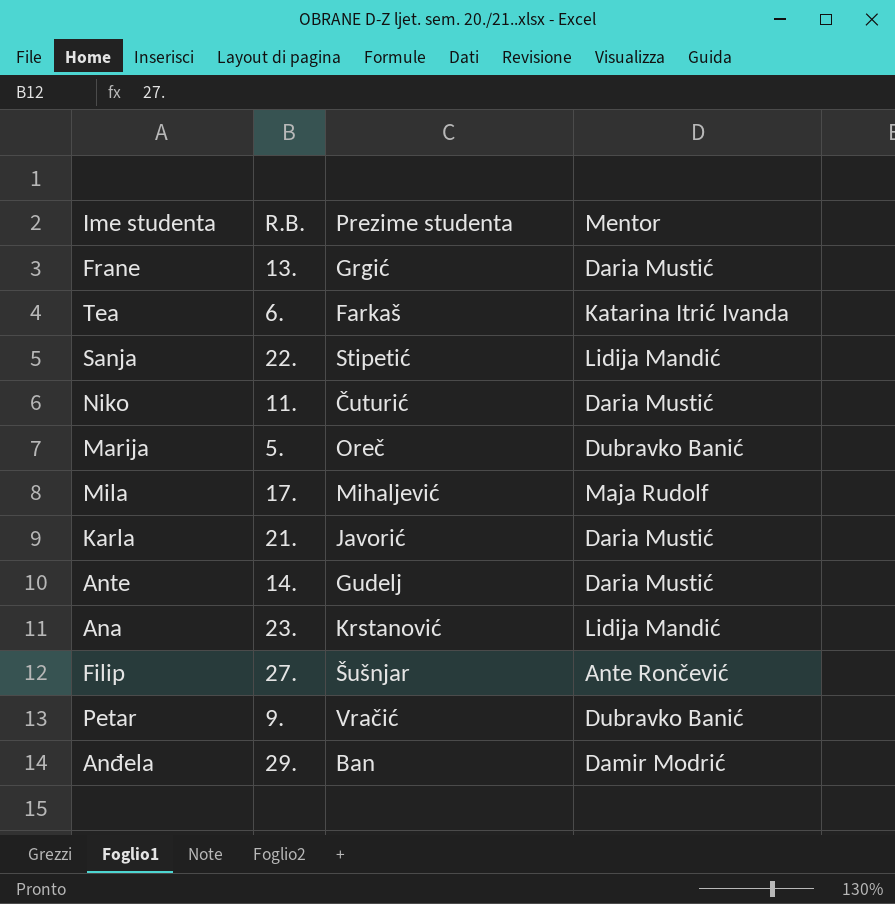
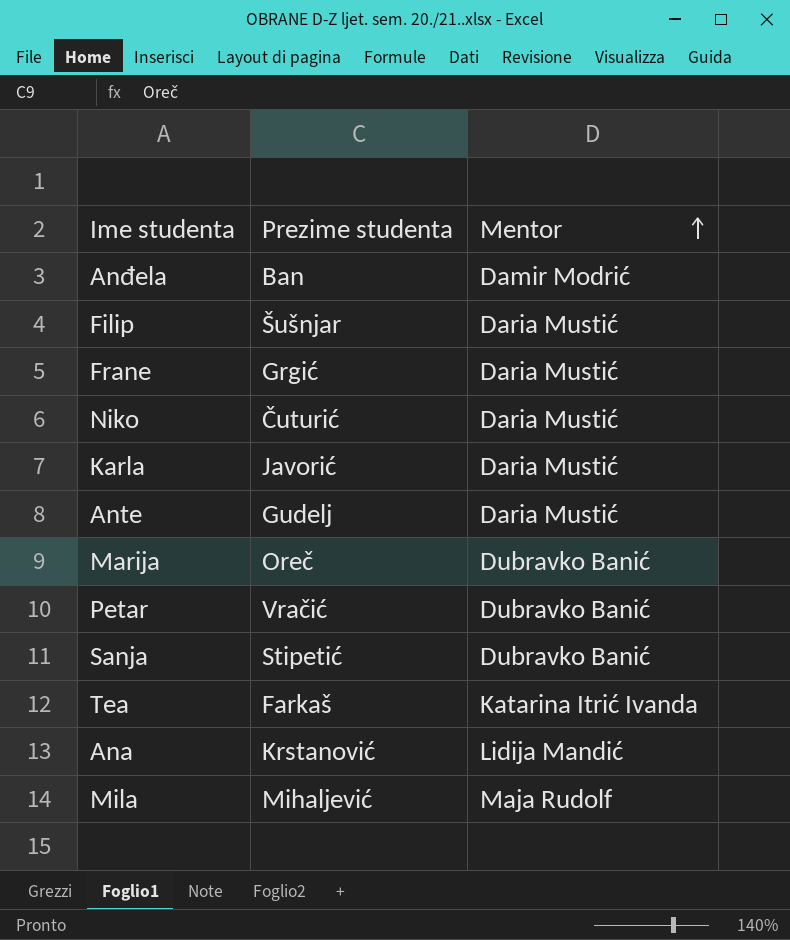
row order: none -> Mentor ascending
column R.B. | position: 2 -> none
Filip | Mentor: Ante Rončević -> Daria Mustić
Sanja | Mentor: Lidija Mandić -> Dubravko Banić

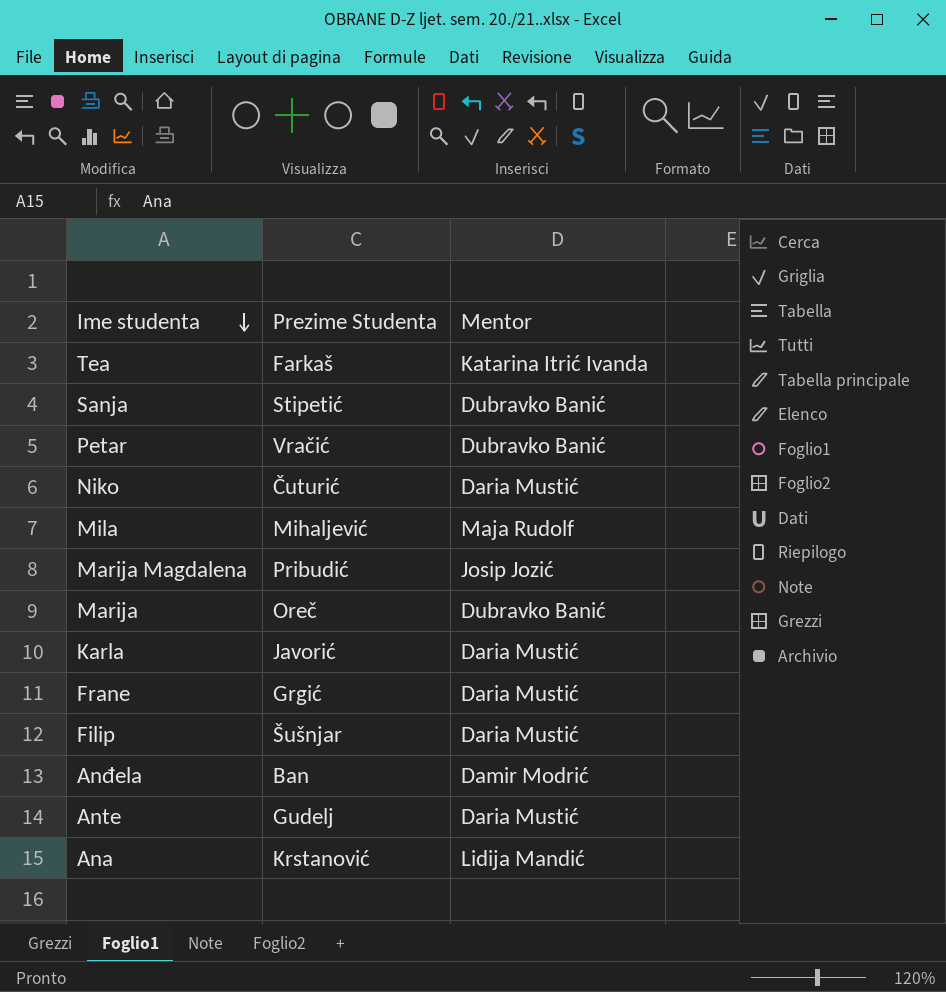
row order: Mentor ascending -> Ime studenta descending
column name: Prezime studenta -> Prezime Studenta
row Marija Magdalena: none -> Pribudić | Josip Jozić

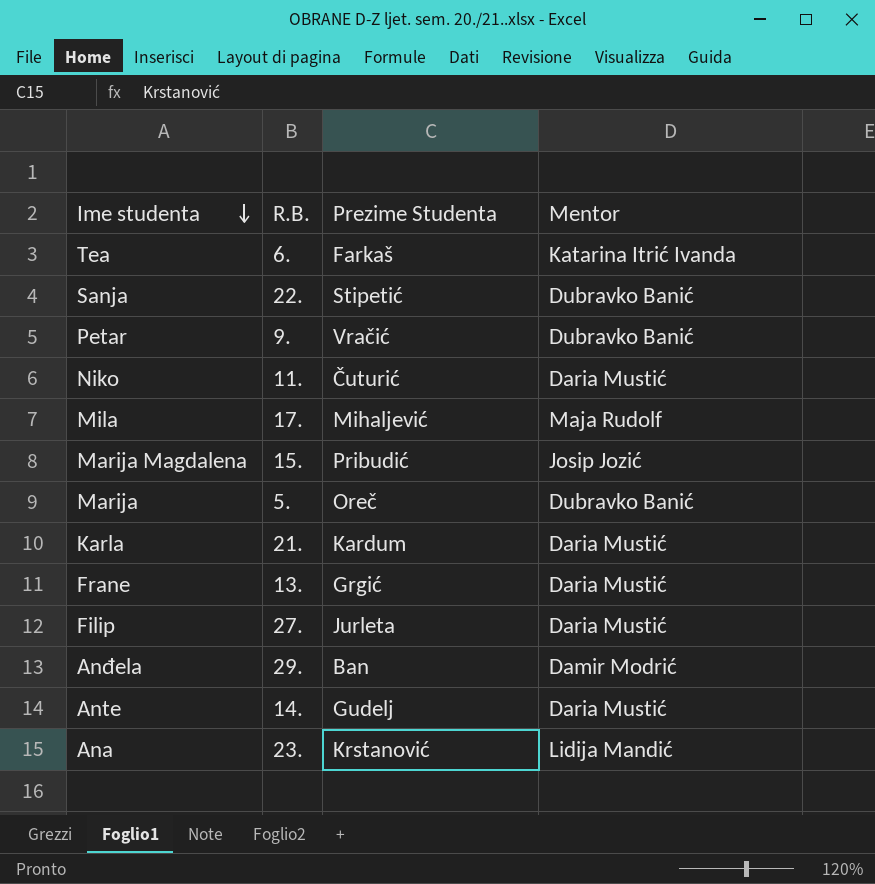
column R.B. | position: none -> 2
Karla | Prezime Studenta: Javorić -> Kardum
Filip | Prezime Studenta: Šušnjar -> Jurleta

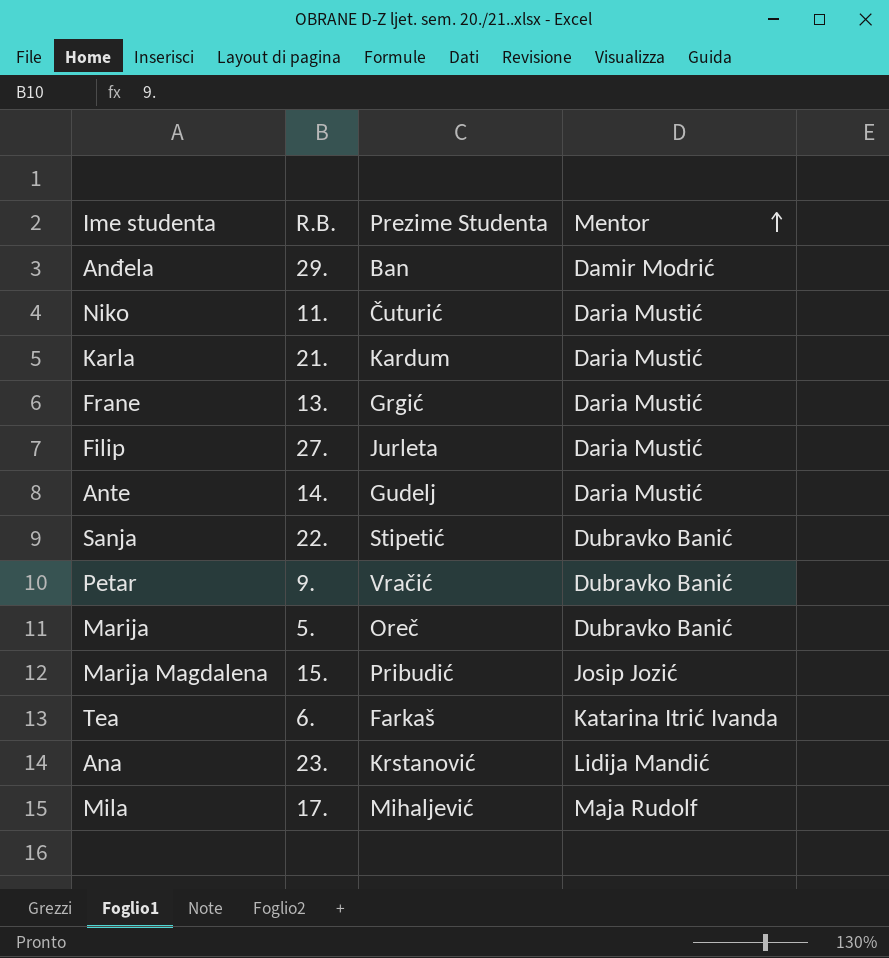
row order: Ime studenta descending -> Mentor ascending

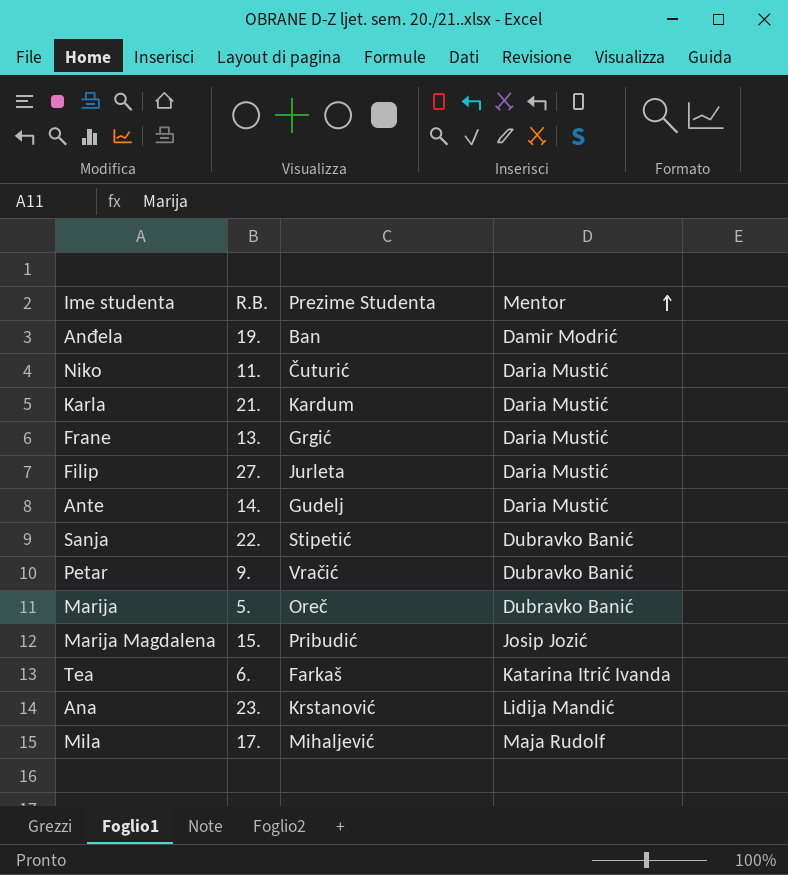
Anđela | R.B.: 29. -> 19.

